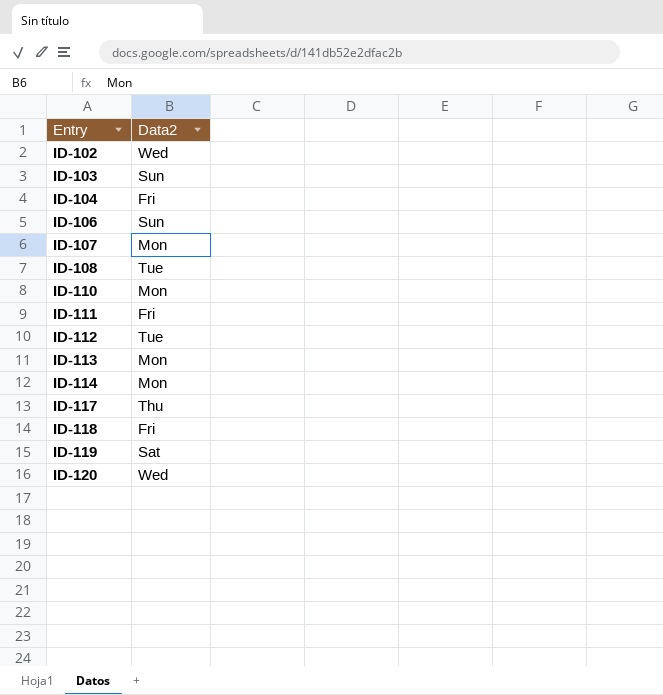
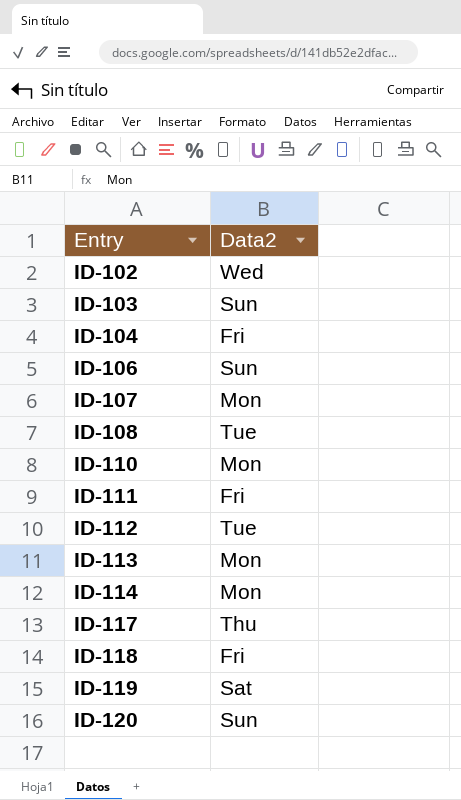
ID-120 | Data2: Wed -> Sun

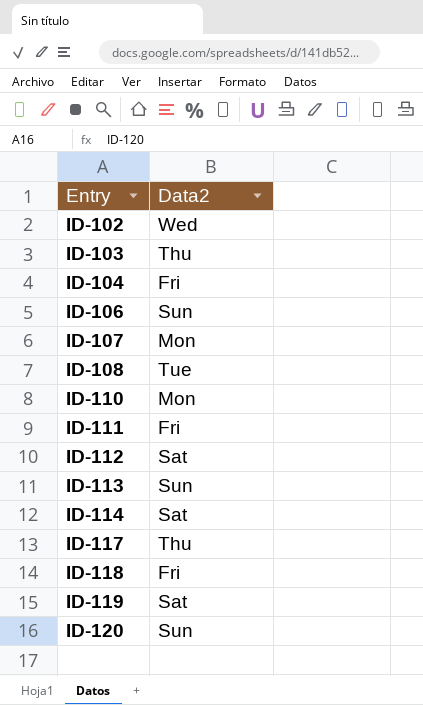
ID-103 | Data2: Sun -> Thu
ID-112 | Data2: Tue -> Sat
ID-113 | Data2: Mon -> Sun
ID-114 | Data2: Mon -> Sat

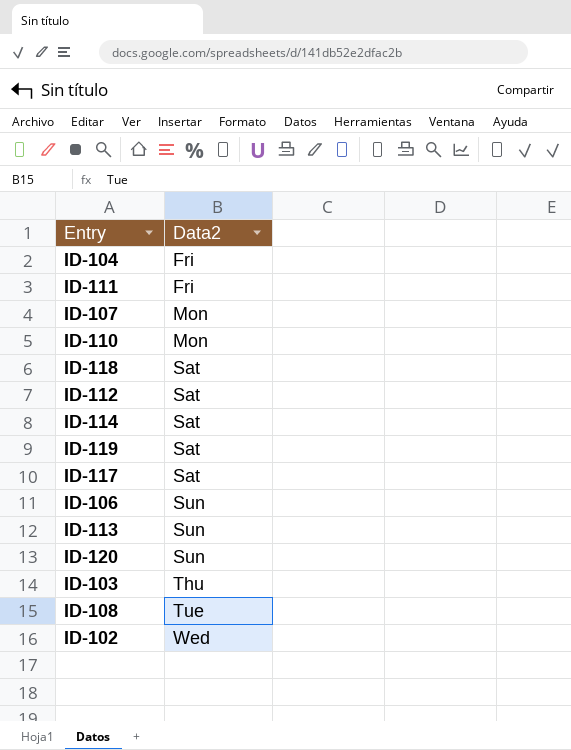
row order: Entry ascending -> Data2 ascending
ID-118 | Data2: Fri -> Sat
ID-117 | Data2: Thu -> Sat

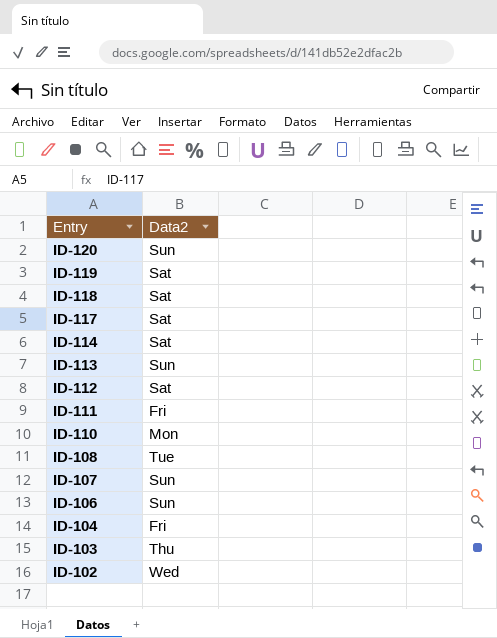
row order: Data2 ascending -> Entry descending
ID-107 | Data2: Mon -> Sun

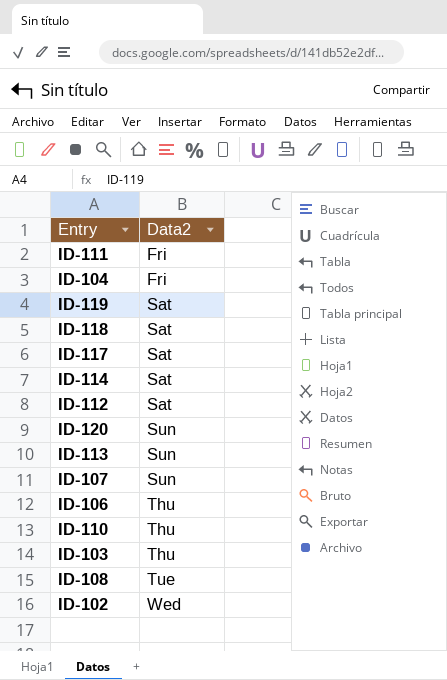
row order: Entry descending -> Data2 ascending
ID-106 | Data2: Sun -> Thu
ID-110 | Data2: Mon -> Thu

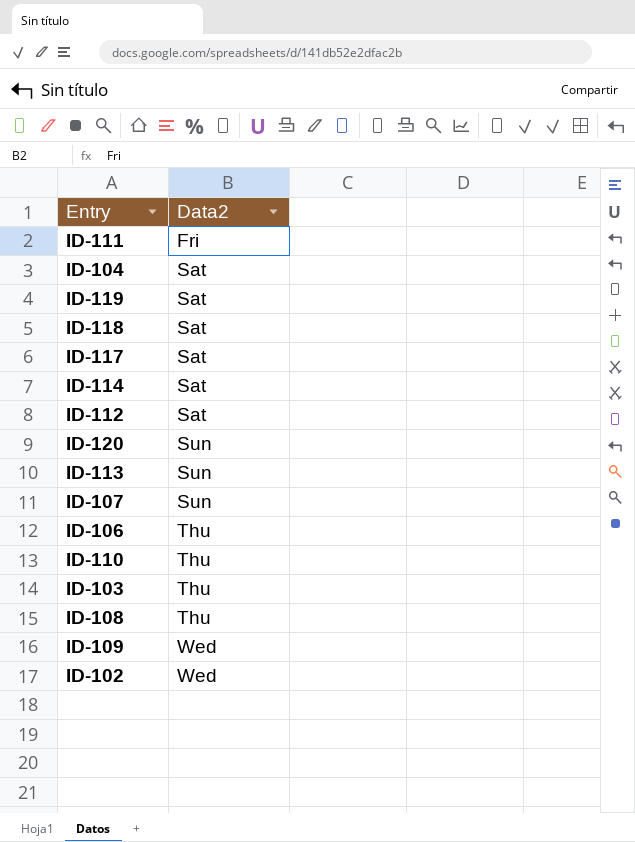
ID-104 | Data2: Fri -> Sat
ID-108 | Data2: Tue -> Thu
row ID-109: none -> Wed

